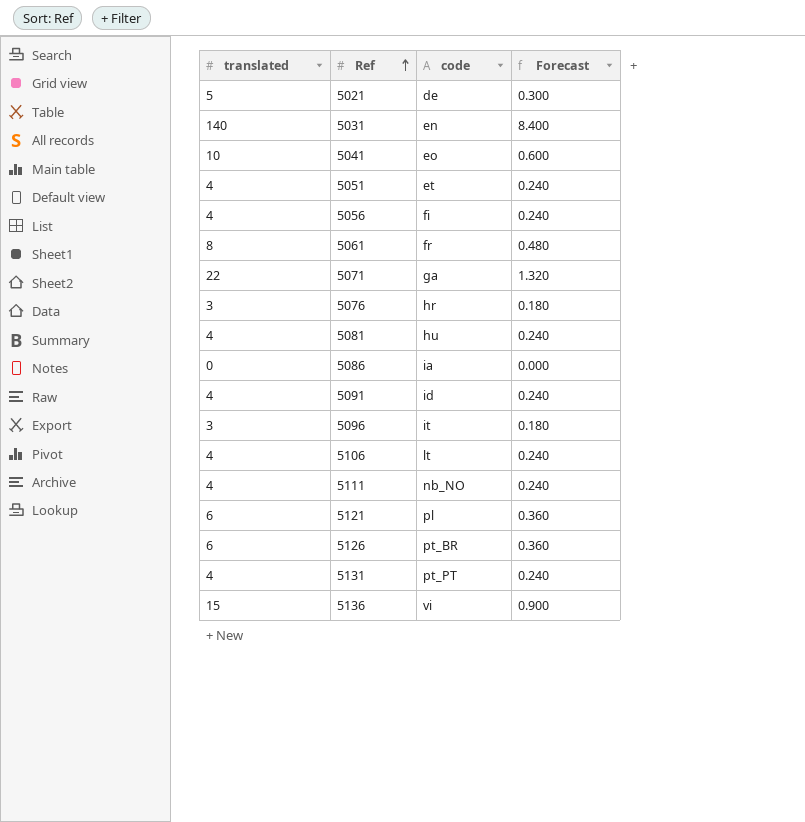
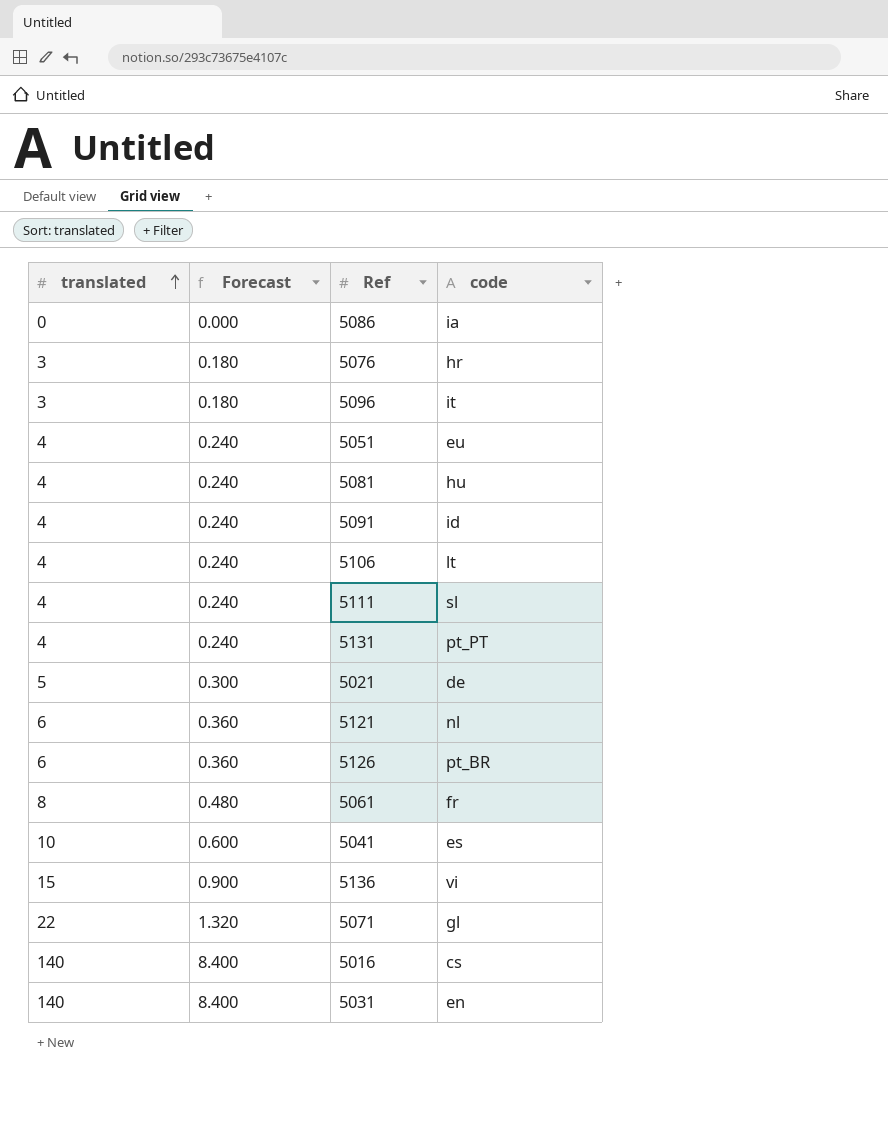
row order: Ref ascending -> translated ascending
column Forecast | position: 4 -> 2
row 5056: 4 | fi | 0.240 -> none
5051 | code: et -> eu
5111 | code: nb_NO -> sl
5121 | code: pl -> nl
5041 | code: eo -> es
5071 | code: ga -> gl
row 5016: none -> 140 | 8.400 | cs

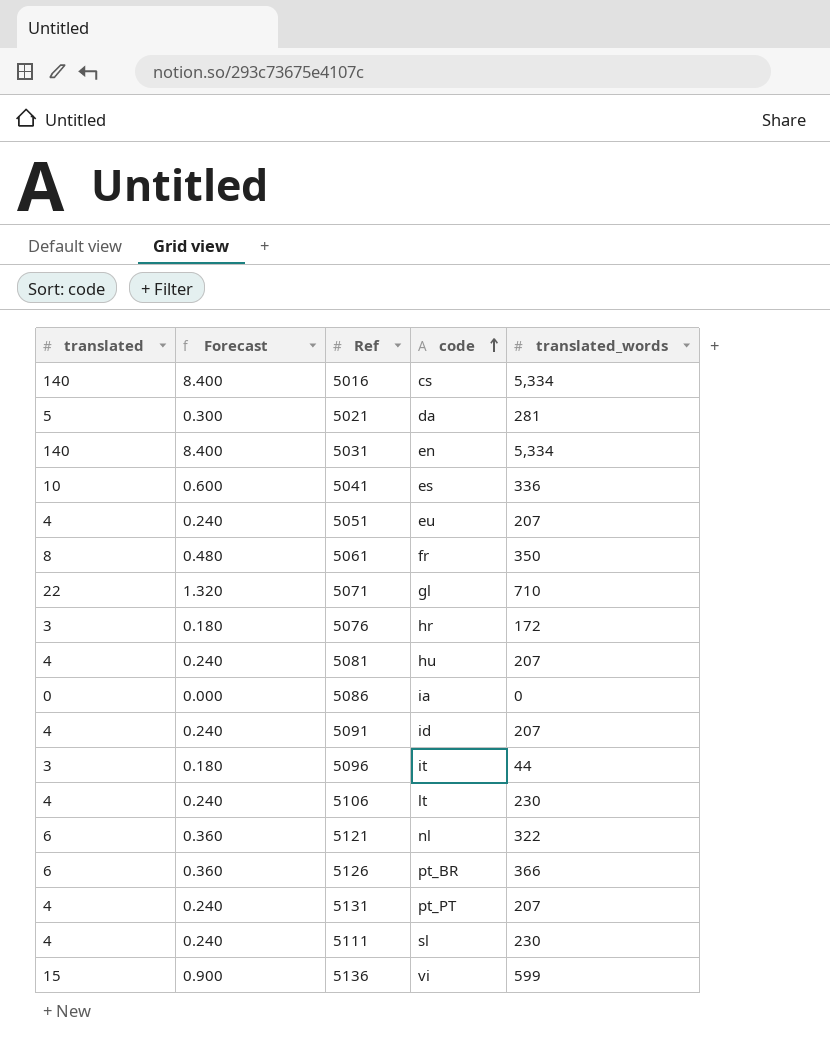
row order: translated ascending -> code ascending
column translated_words | position: none -> 5
5021 | code: de -> da

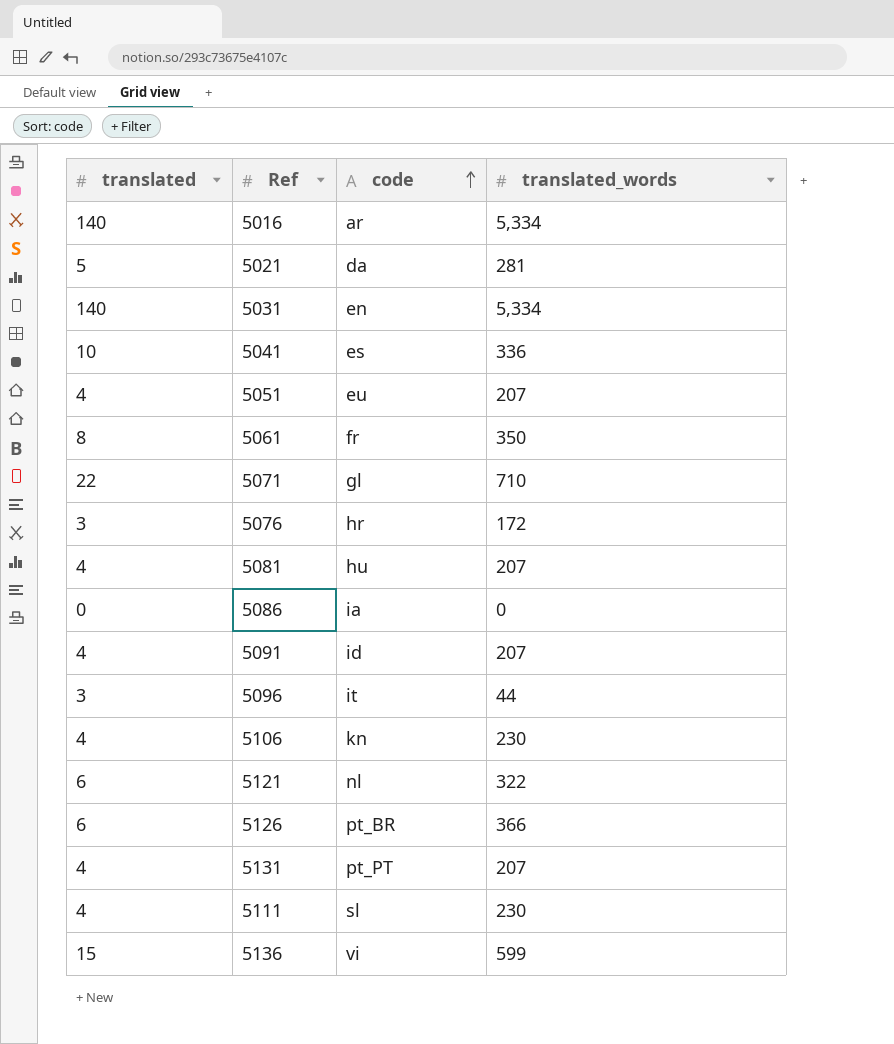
column Forecast | formula: [translated] * 0.06 -> none
5016 | code: cs -> ar
5106 | code: lt -> kn

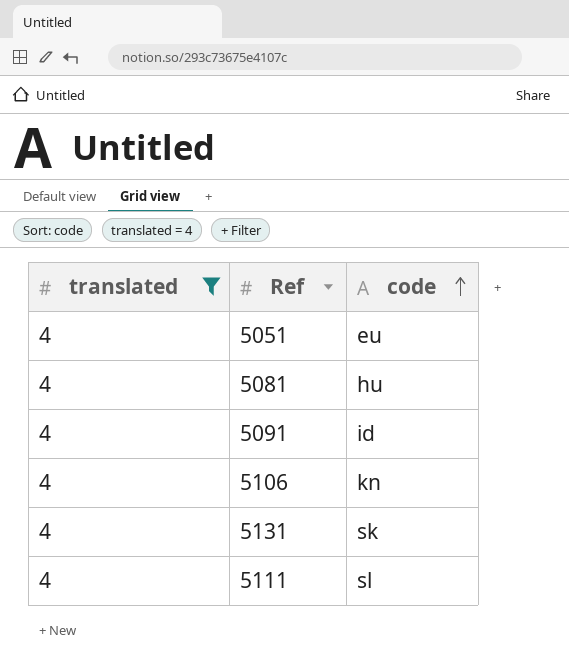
filter: none -> translated = 4
column translated_words | position: 4 -> none
5131 | code: pt_PT -> sk

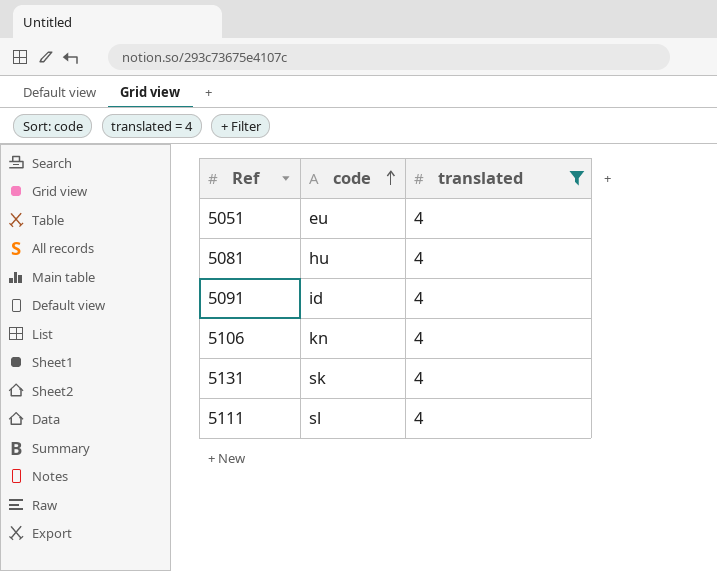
column translated | position: 1 -> 3

